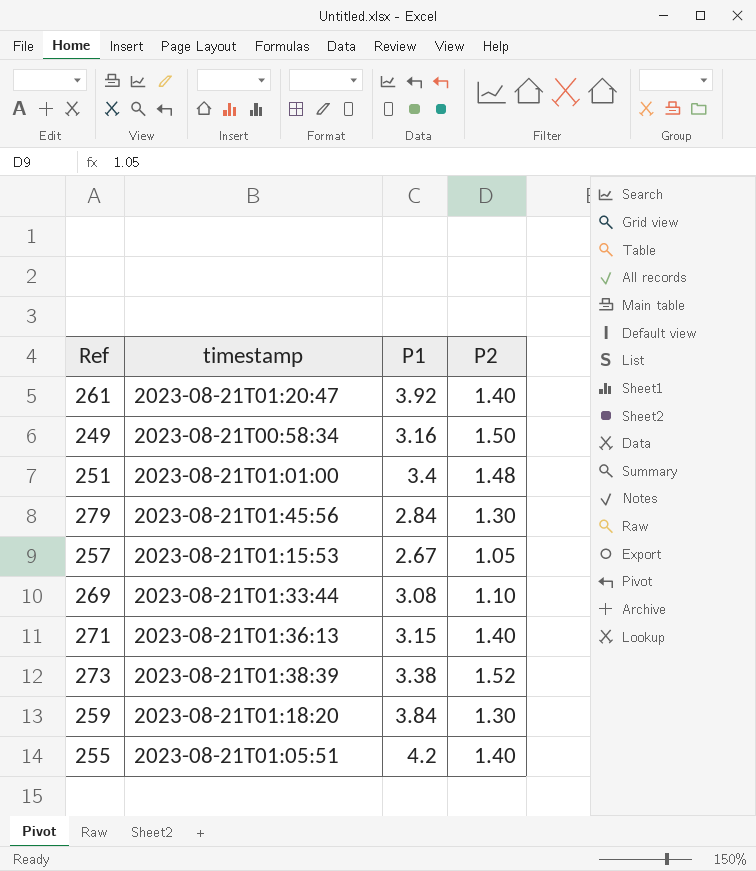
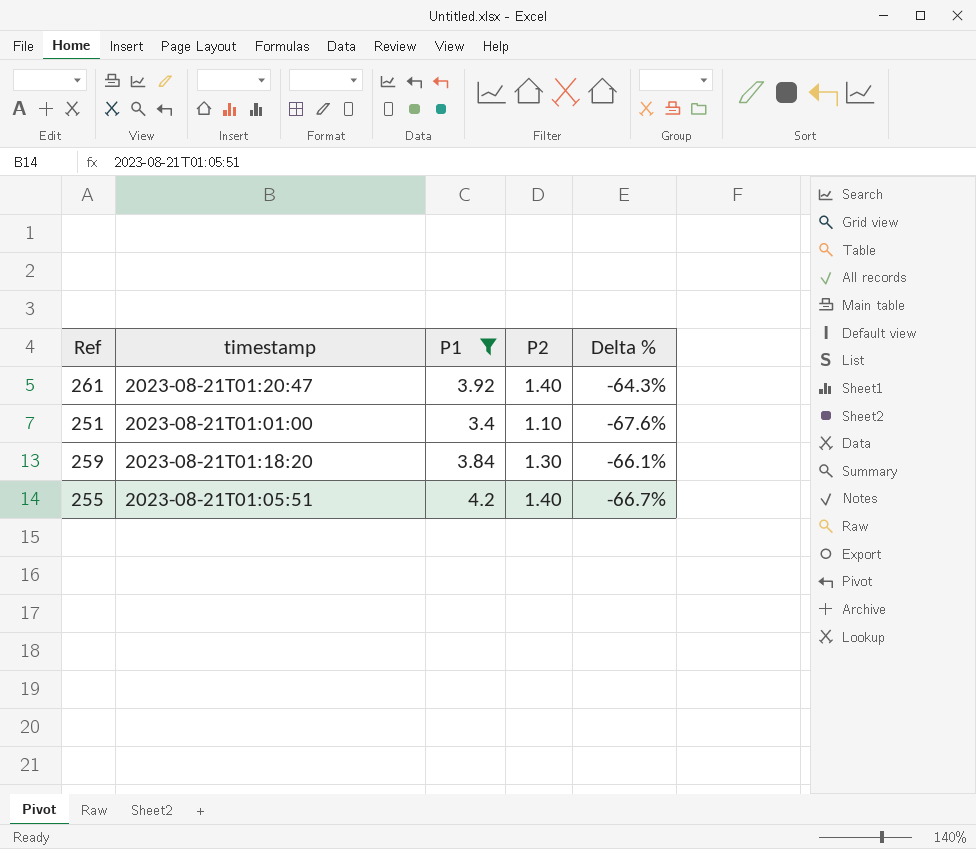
filter: none -> P1 >= 3.4
column Delta % | formula: none -> ([P2] - [P1]) / [P1]
251 | P2: 1.48 -> 1.10

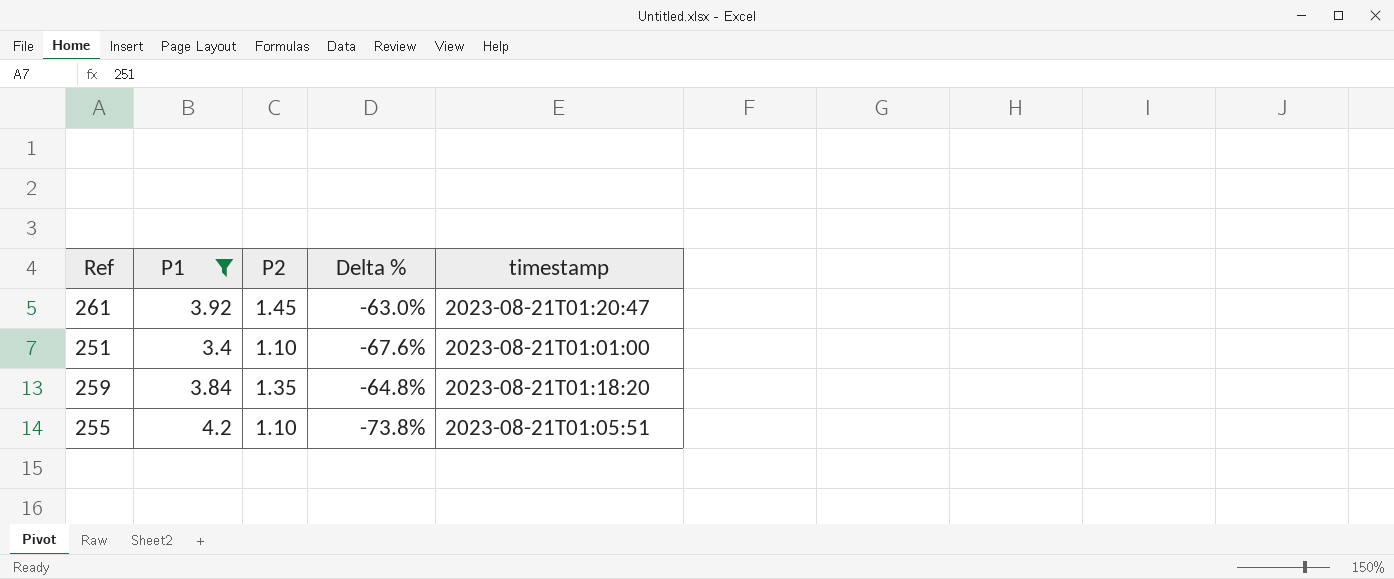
column timestamp | position: 2 -> 5
261 | P2: 1.40 -> 1.45
261 | Delta %: -64.3% -> -63.0%
259 | P2: 1.30 -> 1.35
259 | Delta %: -66.1% -> -64.8%
255 | P2: 1.40 -> 1.10
255 | Delta %: -66.7% -> -73.8%

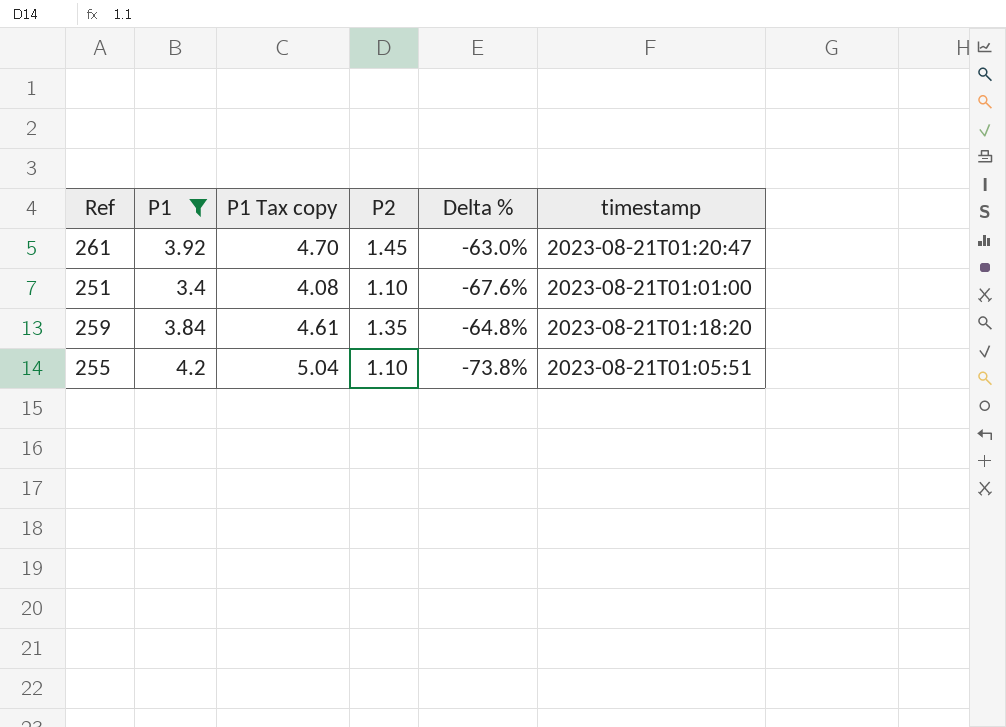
column P1 Tax copy | formula: none -> [P1] * 1.2

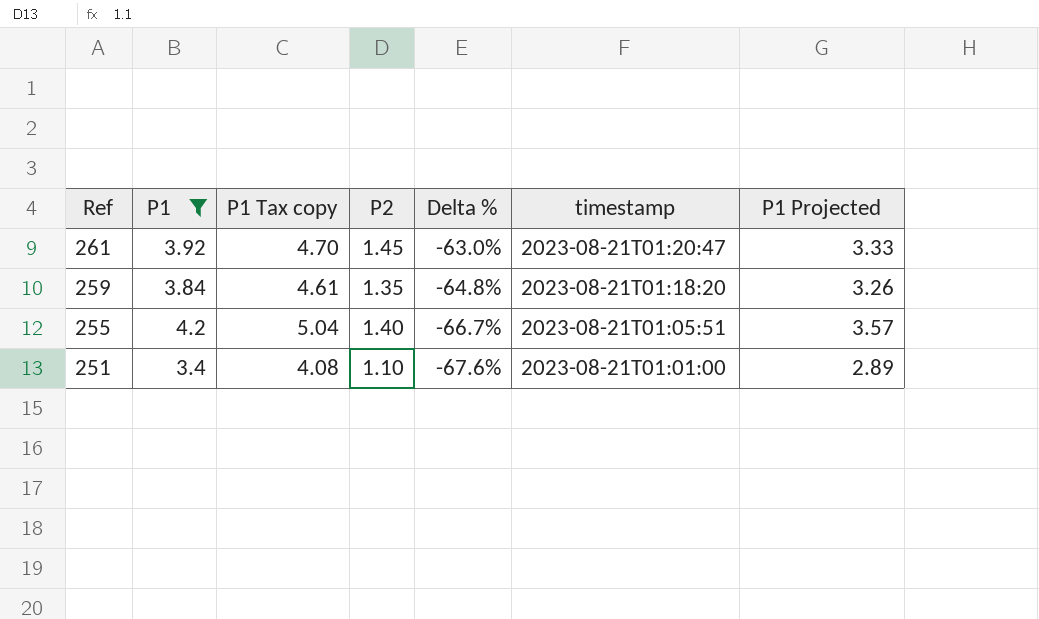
row order: none -> Ref descending
column P1 Projected | formula: none -> [P1] * 0.85
255 | P2: 1.10 -> 1.40
255 | Delta %: -73.8% -> -66.7%

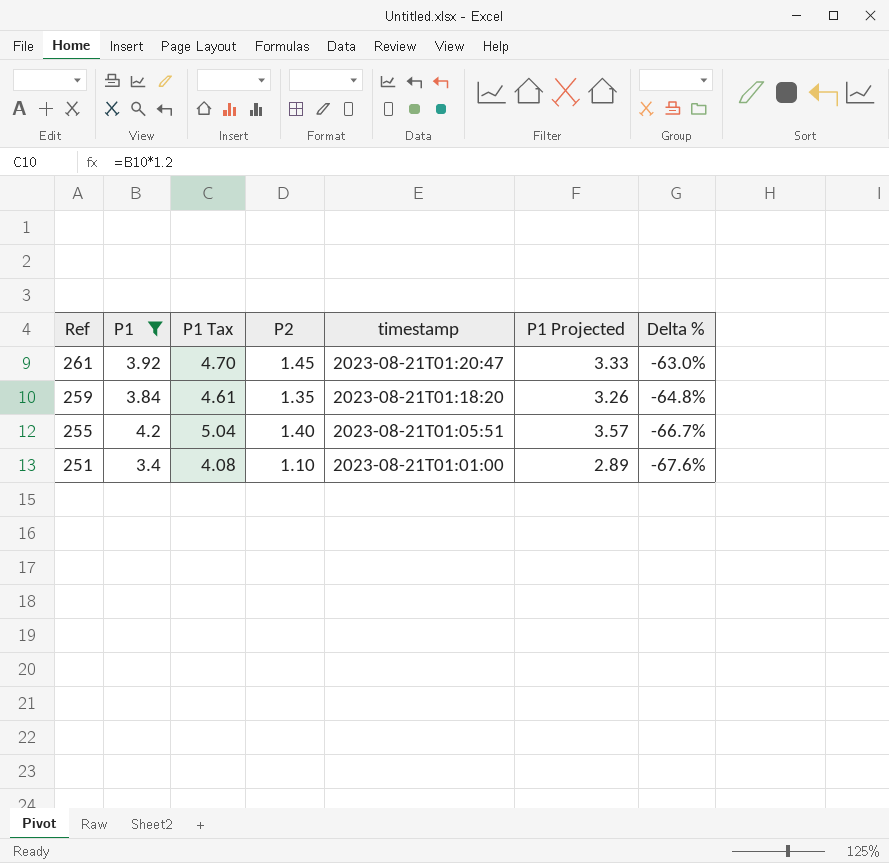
column name: P1 Tax copy -> P1 Tax
column Delta % | position: 5 -> 7

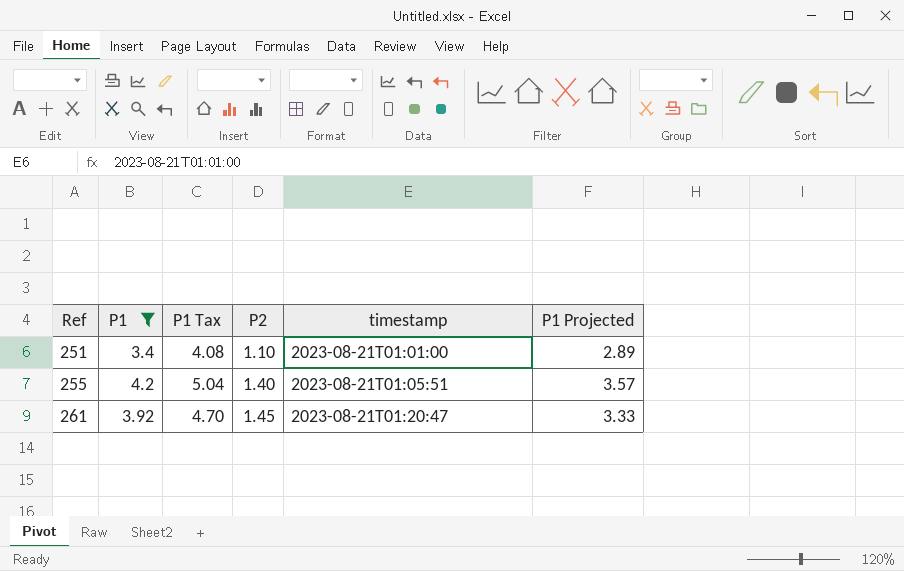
row order: Ref descending -> Ref ascending
column Delta % | formula: ([P2] - [P1]) / [P1] -> none
row 259: 3.84 | 4.61 | 1.35 | 2023-08-21T01:18:20 | 3.26 | -64.8% -> none

